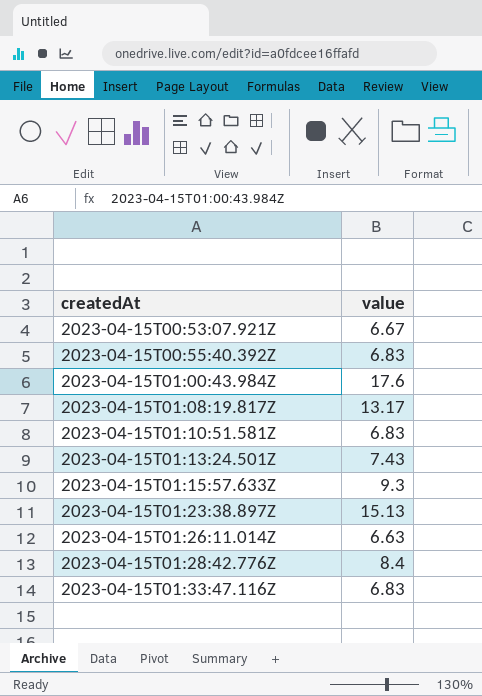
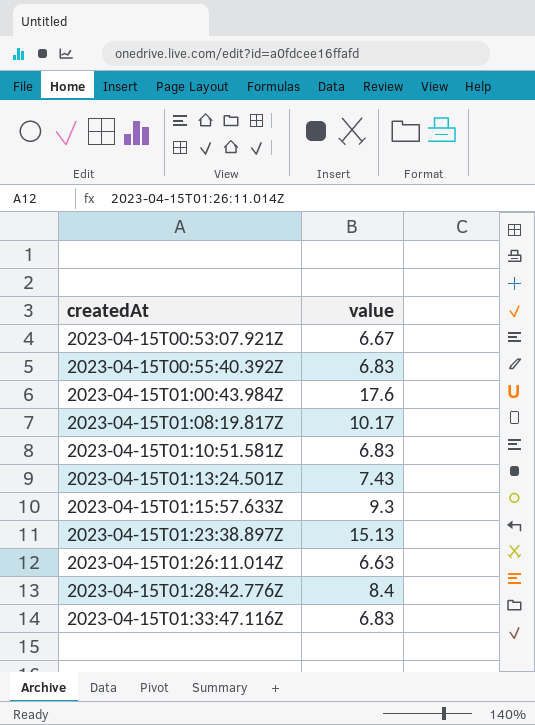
2023-04-15T01:08:19.817Z | value: 13.17 -> 10.17

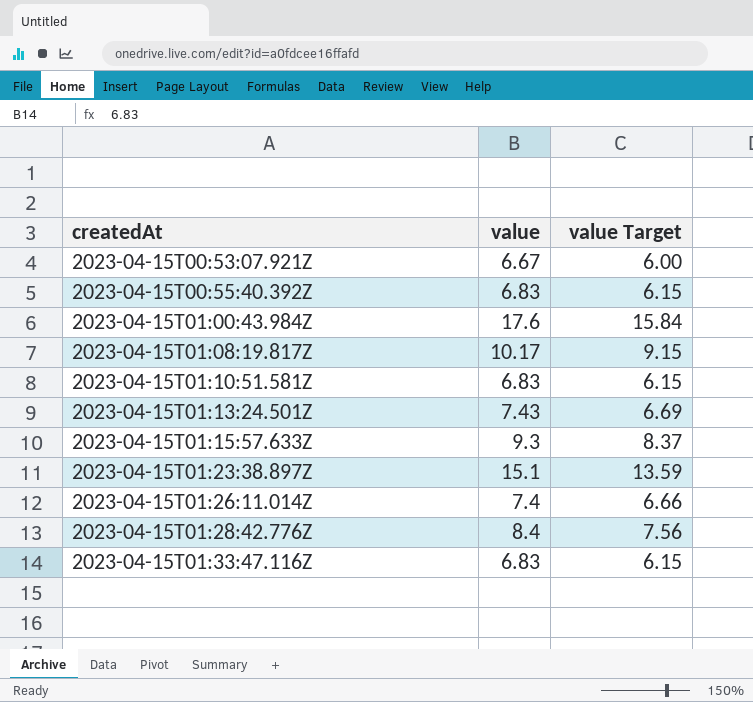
column value Target | formula: none -> [value] * 0.9
2023-04-15T01:23:38.897Z | value: 15.13 -> 15.1
2023-04-15T01:26:11.014Z | value: 6.63 -> 7.4

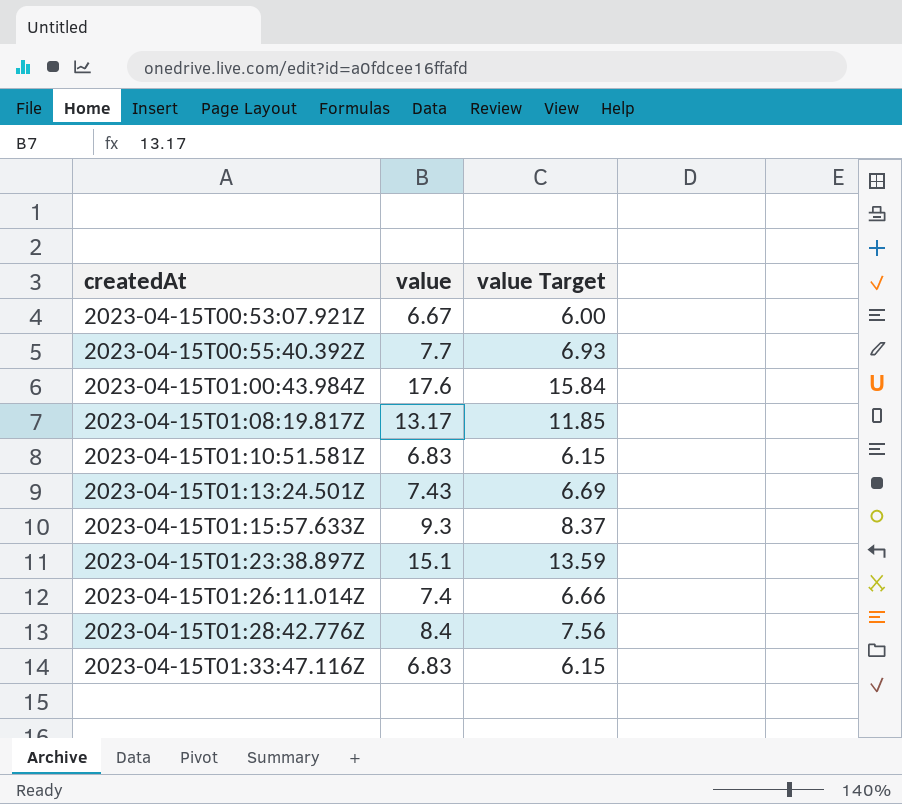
2023-04-15T00:55:40.392Z | value: 6.83 -> 7.7
2023-04-15T00:55:40.392Z | value Target: 6.15 -> 6.93
2023-04-15T01:08:19.817Z | value: 10.17 -> 13.17
2023-04-15T01:08:19.817Z | value Target: 9.15 -> 11.85

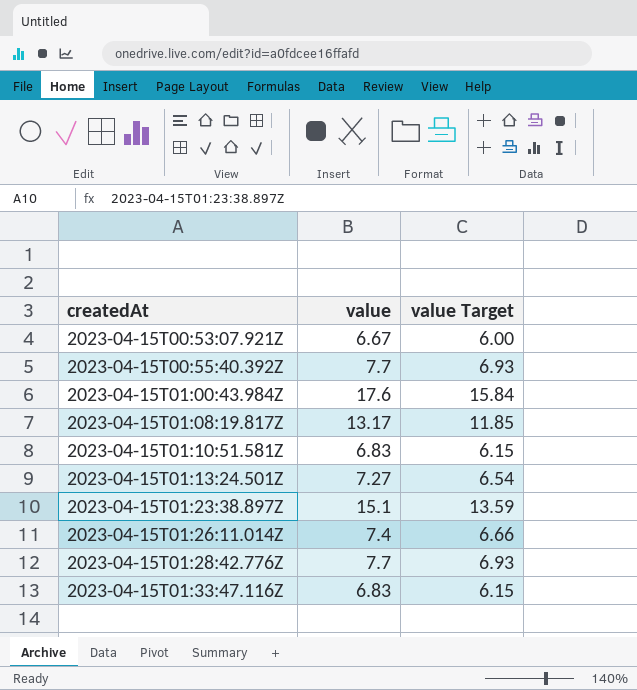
row 2023-04-15T01:15:57.633Z: 9.3 | 8.37 -> none
2023-04-15T01:13:24.501Z | value: 7.43 -> 7.27
2023-04-15T01:13:24.501Z | value Target: 6.69 -> 6.54
2023-04-15T01:28:42.776Z | value: 8.4 -> 7.7
2023-04-15T01:28:42.776Z | value Target: 7.56 -> 6.93

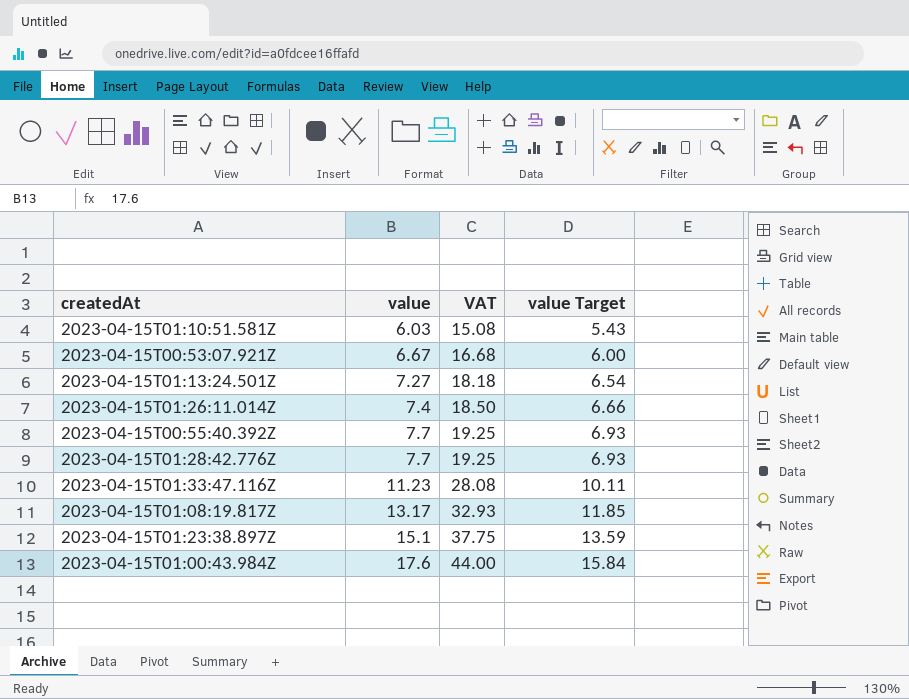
row order: createdAt ascending -> value ascending
column VAT | formula: none -> [value] * 2.5
2023-04-15T01:10:51.581Z | value: 6.83 -> 6.03
2023-04-15T01:10:51.581Z | value Target: 6.15 -> 5.43
2023-04-15T01:33:47.116Z | value: 6.83 -> 11.23
2023-04-15T01:33:47.116Z | value Target: 6.15 -> 10.11

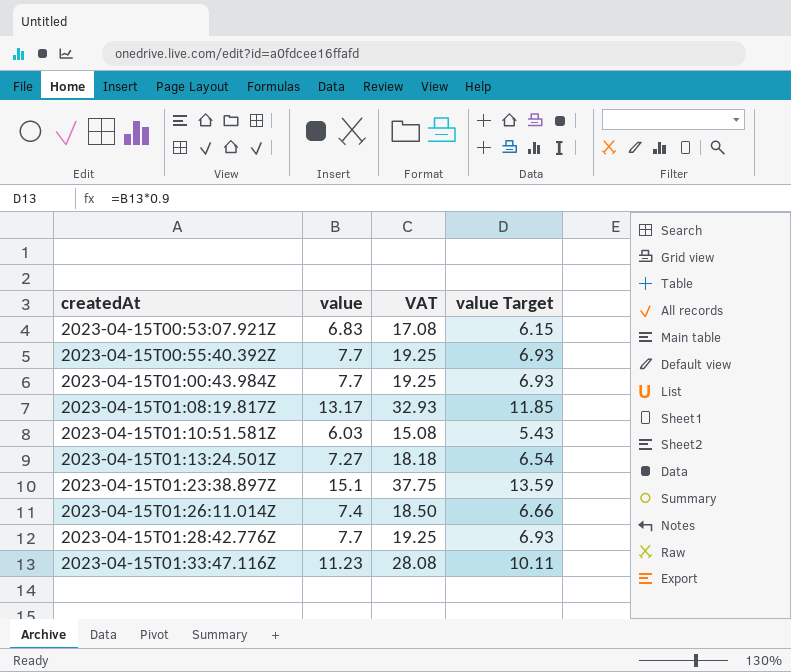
row order: value ascending -> createdAt ascending
2023-04-15T00:53:07.921Z | value: 6.67 -> 6.83
2023-04-15T00:53:07.921Z | VAT: 16.68 -> 17.08
2023-04-15T00:53:07.921Z | value Target: 6.00 -> 6.15
2023-04-15T01:00:43.984Z | value: 17.6 -> 7.7
2023-04-15T01:00:43.984Z | VAT: 44.00 -> 19.25
2023-04-15T01:00:43.984Z | value Target: 15.84 -> 6.93

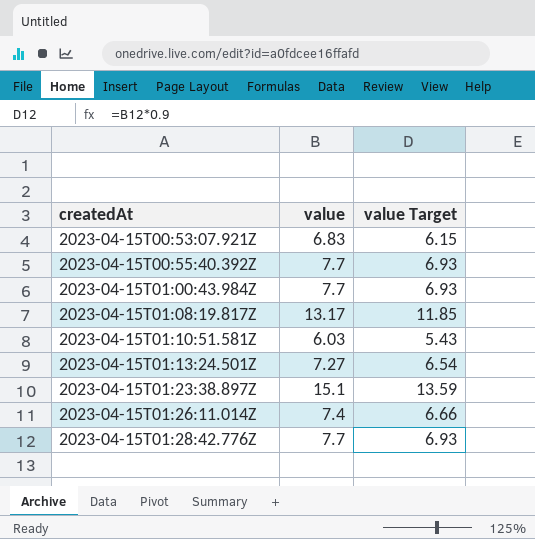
column VAT | formula: [value] * 2.5 -> none
row 2023-04-15T01:33:47.116Z: 11.23 | 28.08 | 10.11 -> none

